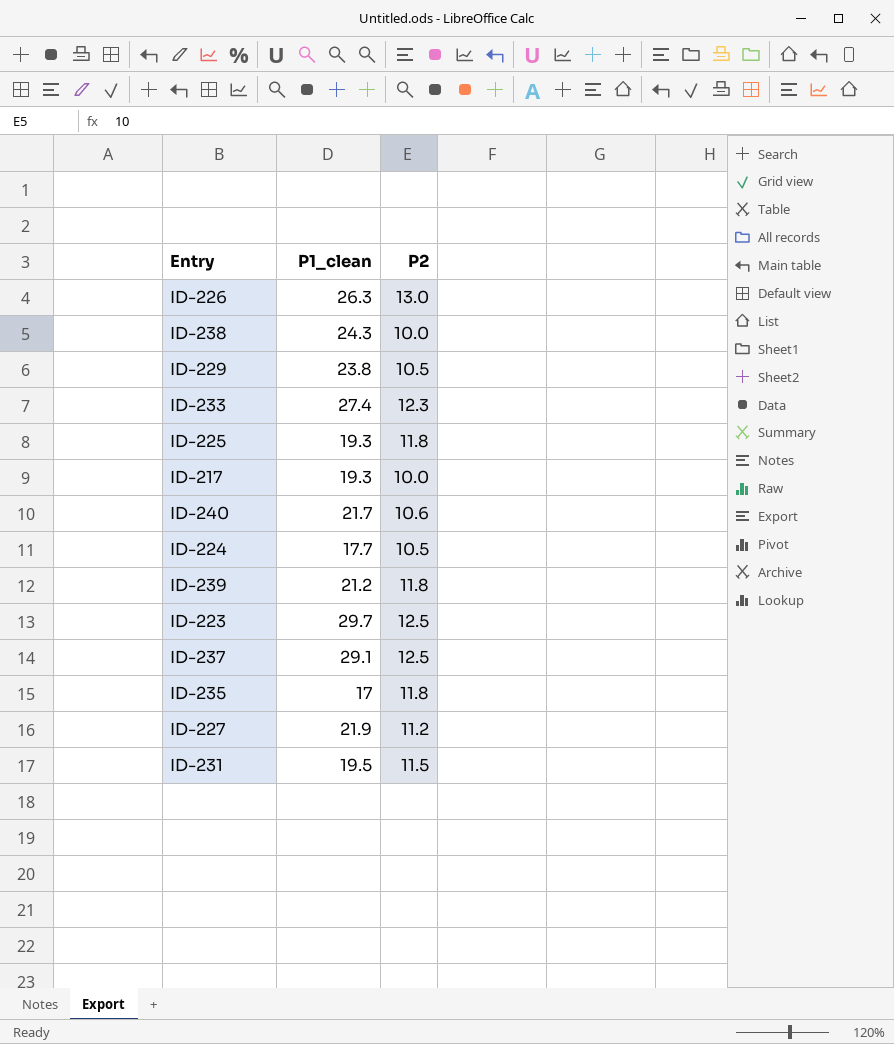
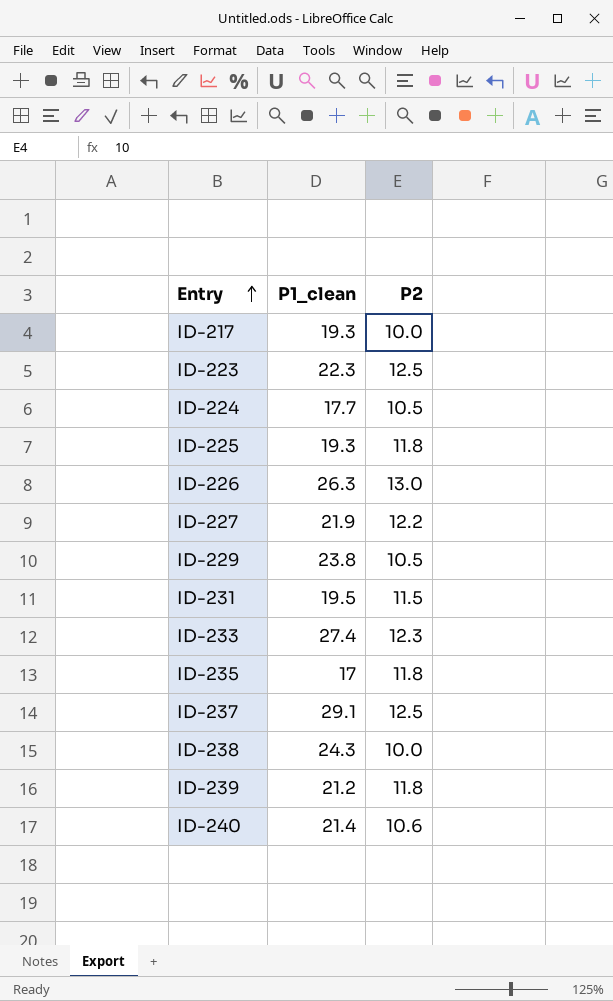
row order: none -> Entry ascending
ID-223 | P1_clean: 29.7 -> 22.3
ID-227 | P2: 11.2 -> 12.2
ID-240 | P1_clean: 21.7 -> 21.4

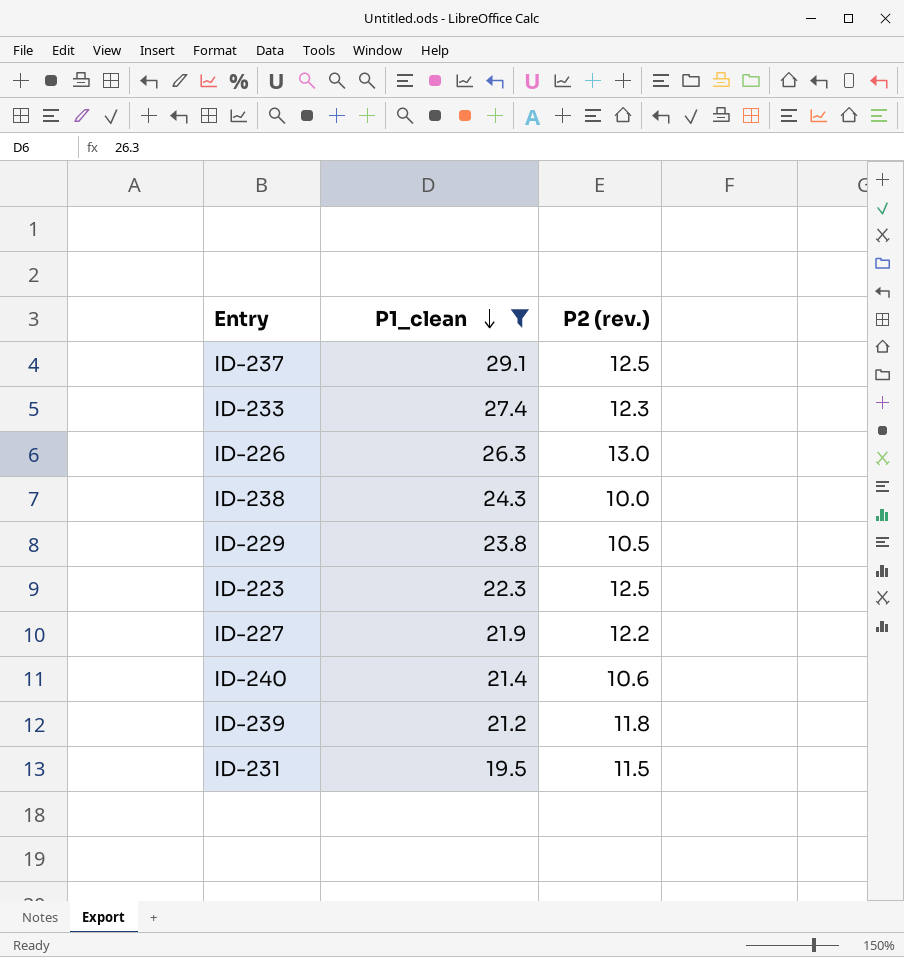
filter: none -> P1_clean >= 19.5
row order: Entry ascending -> P1_clean descending
column name: P2 -> P2 (rev.)

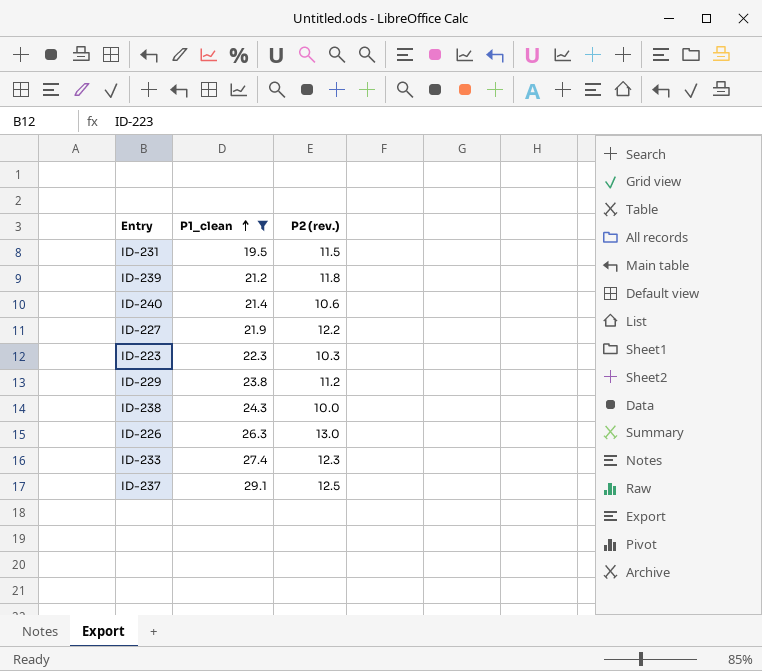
row order: P1_clean descending -> P1_clean ascending
ID-223 | P2 (rev.): 12.5 -> 10.3
ID-229 | P2 (rev.): 10.5 -> 11.2

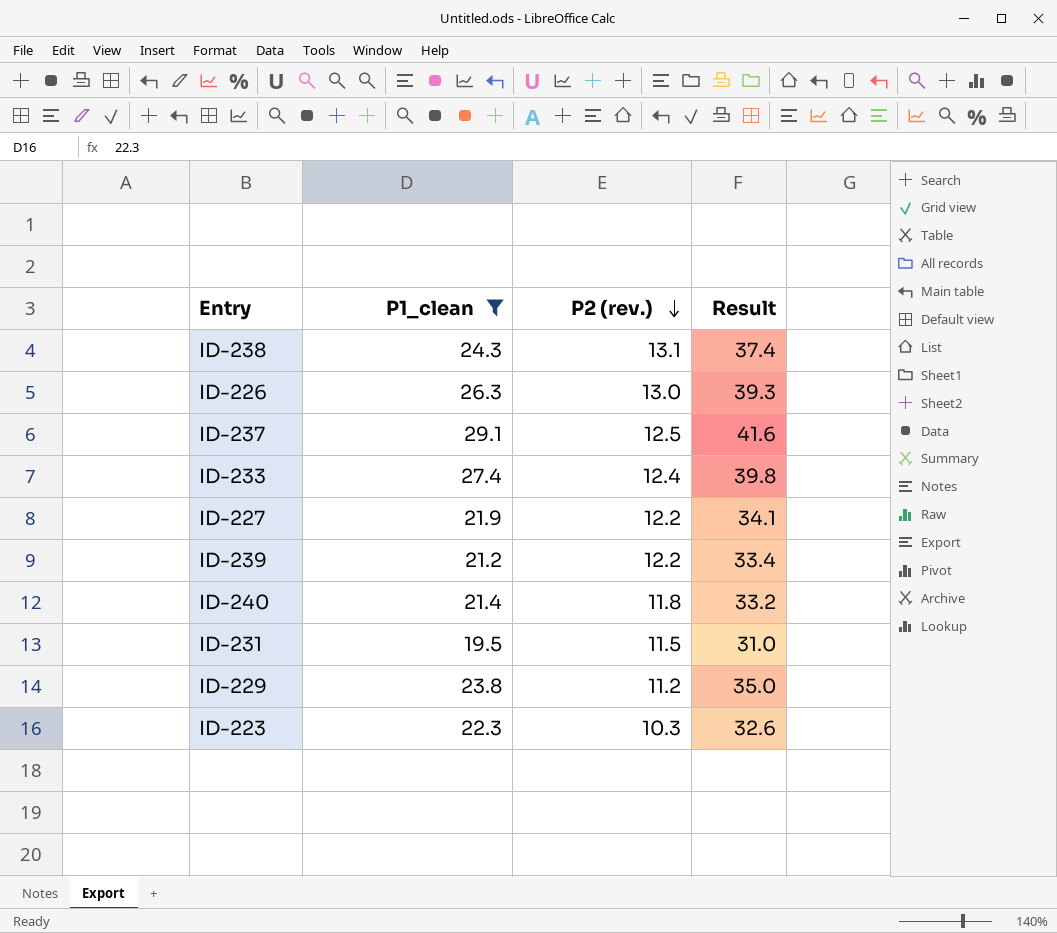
row order: P1_clean ascending -> P2 (rev.) descending
column Result | formula: none -> [P1_clean] + [P2 (rev.)]
ID-238 | P2 (rev.): 10.0 -> 13.1
ID-233 | P2 (rev.): 12.3 -> 12.4
ID-239 | P2 (rev.): 11.8 -> 12.2
ID-240 | P2 (rev.): 10.6 -> 11.8

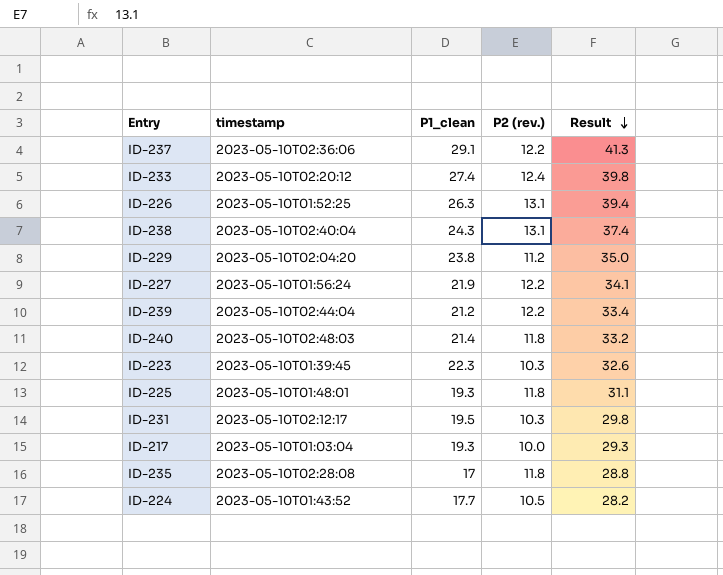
filter: P1_clean >= 19.5 -> none
row order: P2 (rev.) descending -> Result descending
column timestamp | position: none -> 2
ID-237 | P2 (rev.): 12.5 -> 12.2
ID-237 | Result: 41.6 -> 41.3
ID-226 | P2 (rev.): 13.0 -> 13.1
ID-226 | Result: 39.3 -> 39.4
ID-231 | P2 (rev.): 11.5 -> 10.3
ID-231 | Result: 31.0 -> 29.8

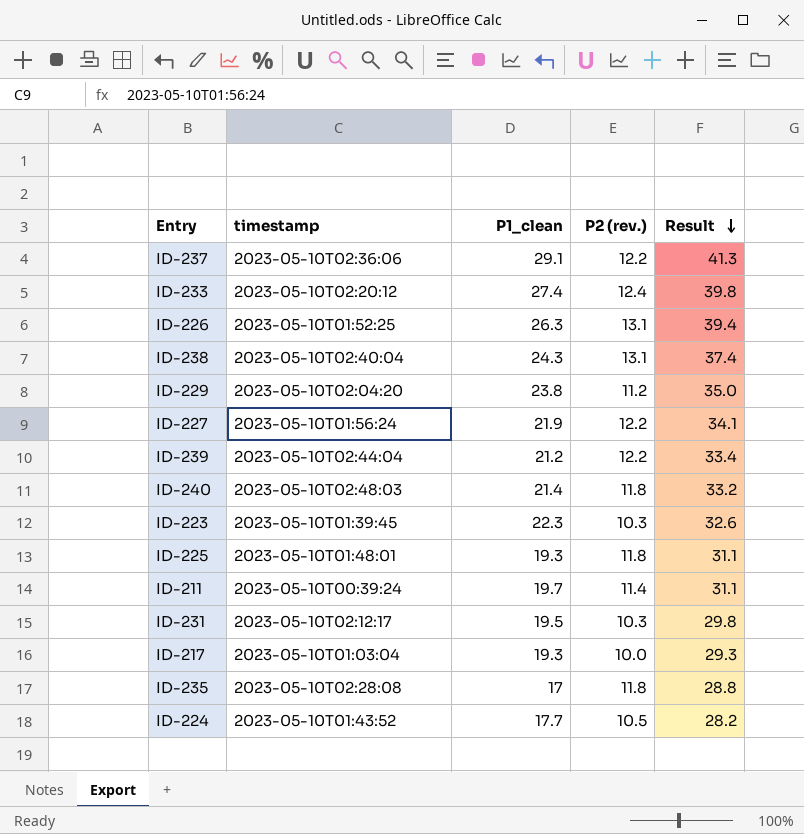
row ID-211: none -> 2023-05-10T00:39:24 | 19.7 | 11.4 | 31.1

